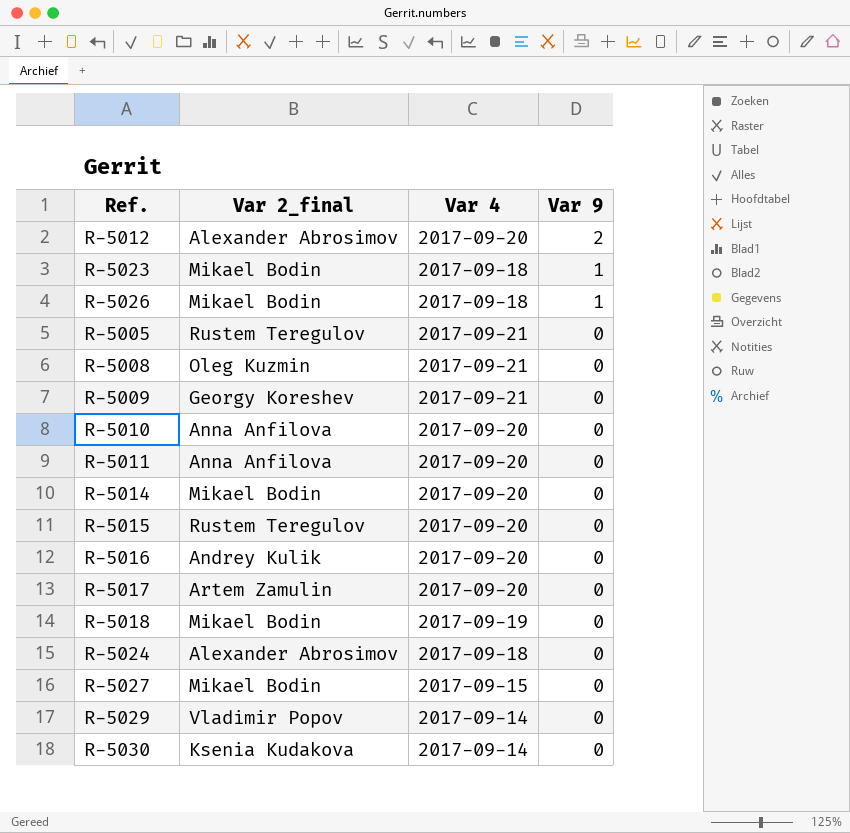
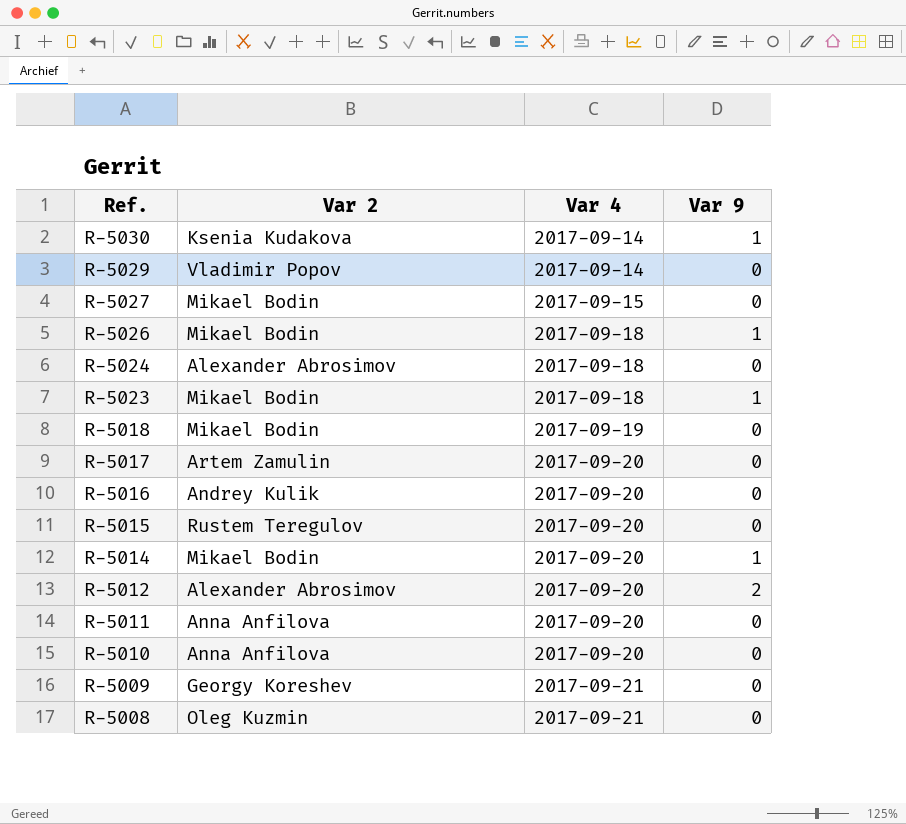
row order: Var 9 descending -> Ref. descending
column name: Var 2_final -> Var 2
row R-5005: Rustem Teregulov | 2017-09-21 | 0 -> none
R-5030 | Var 9: 0 -> 1
R-5014 | Var 9: 0 -> 1

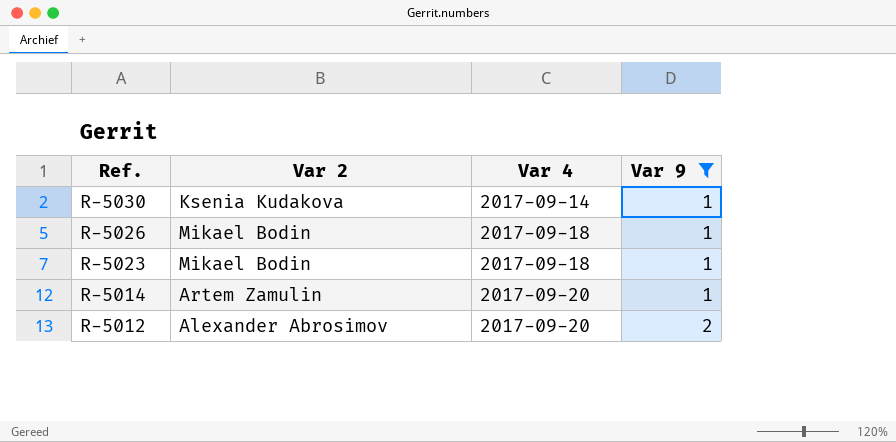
filter: none -> Var 9 != 0
R-5014 | Var 2: Mikael Bodin -> Artem Zamulin

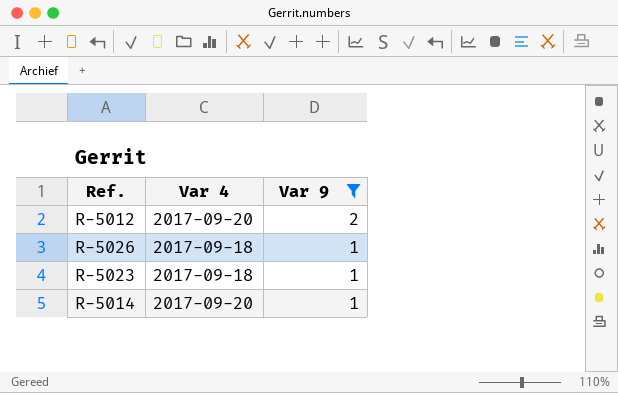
row order: Ref. descending -> Var 9 descending
column Var 2 | position: 2 -> none
row R-5030: Ksenia Kudakova | 2017-09-14 | 1 -> none

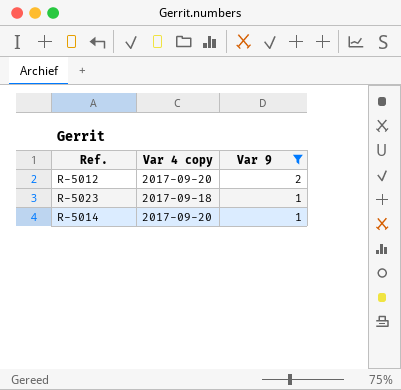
column name: Var 4 -> Var 4 copy
row R-5026: 2017-09-18 | 1 -> none

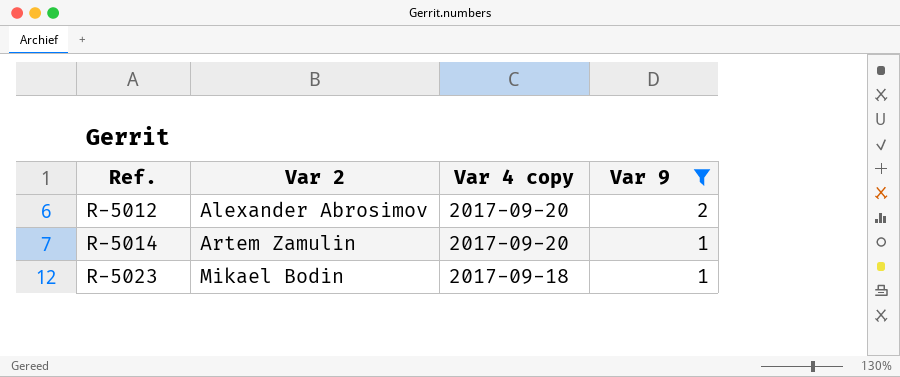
row order: Var 9 descending -> Ref. ascending
column Var 2 | position: none -> 2

